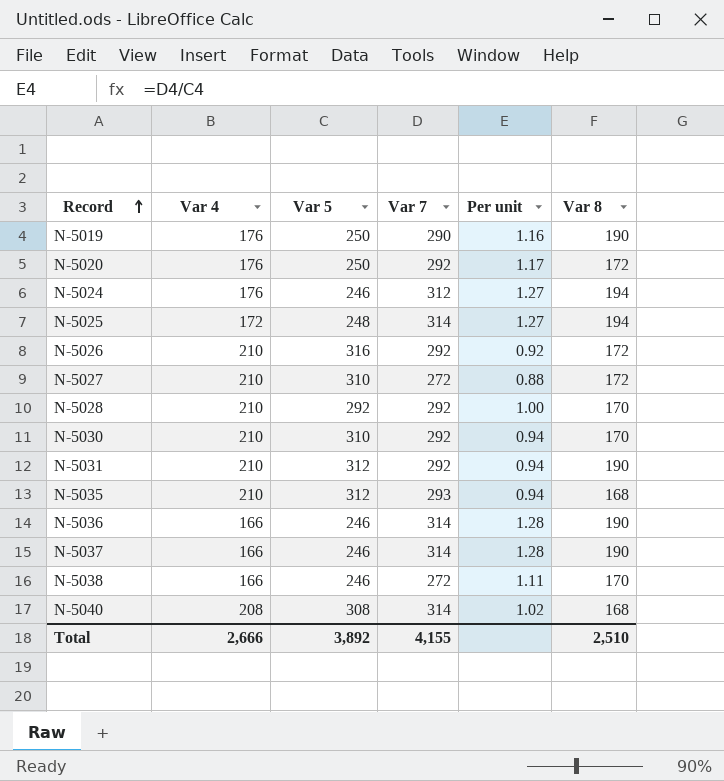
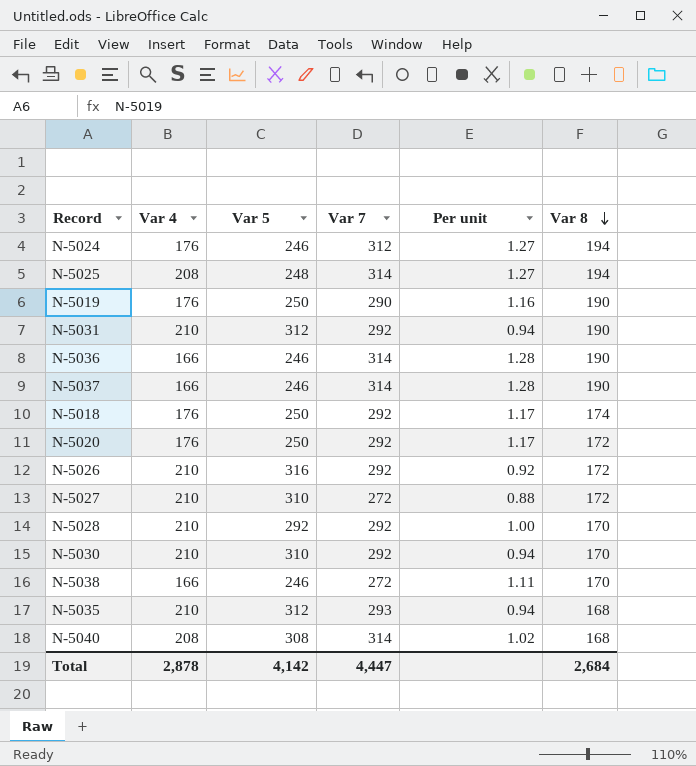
row order: Record ascending -> Var 8 descending
N-5025 | Var 4: 172 -> 208
row N-5018: none -> 176 | 250 | 292 | 1.17 | 174
Total | Var 4: 2,666 -> 2,878
Total | Var 5: 3,892 -> 4,142
Total | Var 7: 4,155 -> 4,447
Total | Var 8: 2,510 -> 2,684

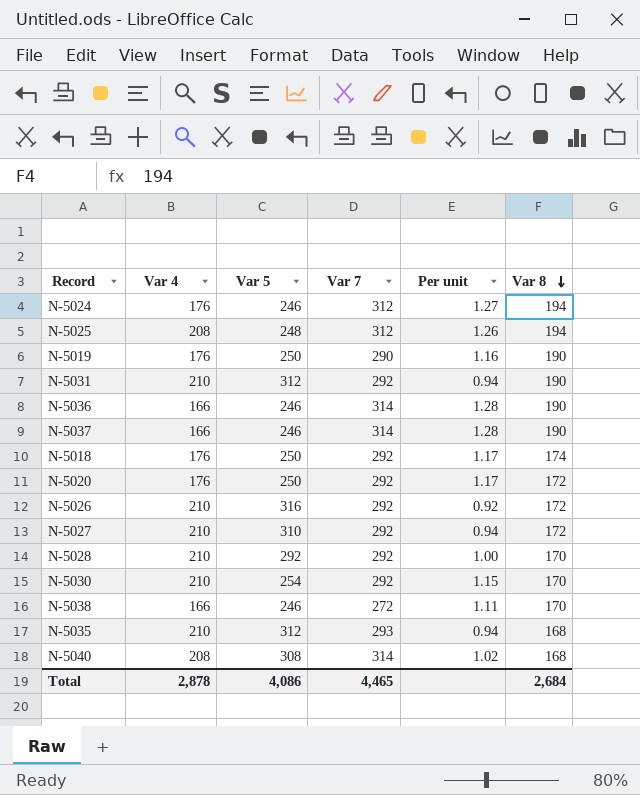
N-5025 | Var 7: 314 -> 312
N-5025 | Per unit: 1.27 -> 1.26
N-5027 | Var 7: 272 -> 292
N-5027 | Per unit: 0.88 -> 0.94
N-5030 | Var 5: 310 -> 254
N-5030 | Per unit: 0.94 -> 1.15
Total | Var 5: 4,142 -> 4,086
Total | Var 7: 4,447 -> 4,465

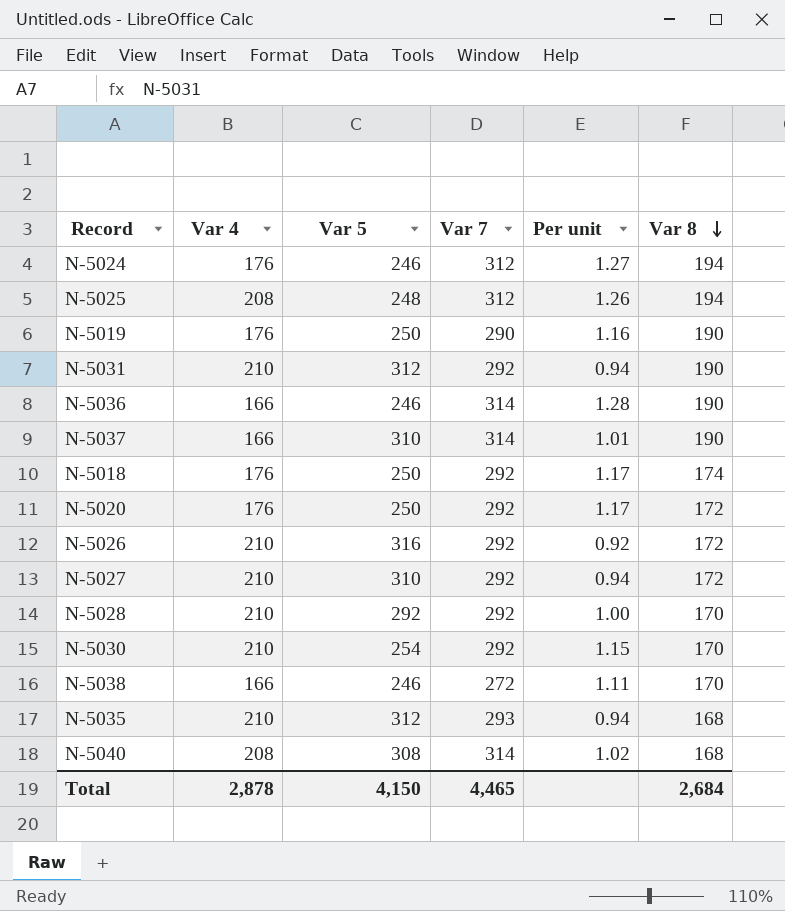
N-5037 | Var 5: 246 -> 310
N-5037 | Per unit: 1.28 -> 1.01
Total | Var 5: 4,086 -> 4,150

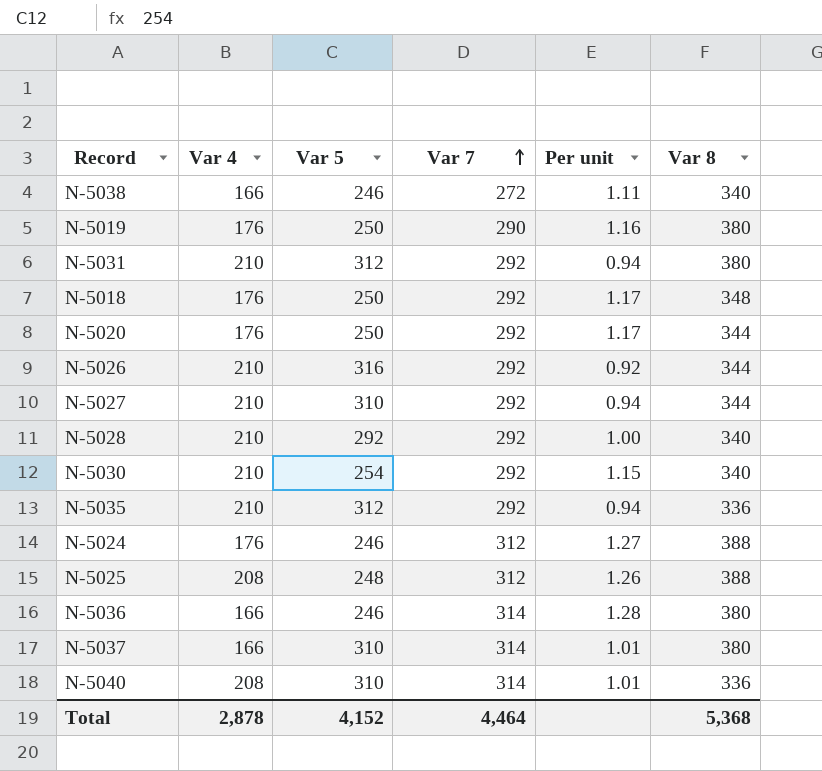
row order: Var 8 descending -> Var 7 ascending
N-5038 | Var 8: 170 -> 340
N-5019 | Var 8: 190 -> 380
N-5031 | Var 8: 190 -> 380
N-5018 | Var 8: 174 -> 348
N-5020 | Var 8: 172 -> 344
N-5026 | Var 8: 172 -> 344
N-5027 | Var 8: 172 -> 344
N-5028 | Var 8: 170 -> 340
N-5030 | Var 8: 170 -> 340
N-5035 | Var 7: 293 -> 292
N-5035 | Var 8: 168 -> 336
N-5024 | Var 8: 194 -> 388
N-5025 | Var 8: 194 -> 388
N-5036 | Var 8: 190 -> 380
N-5037 | Var 8: 190 -> 380
N-5040 | Var 5: 308 -> 310
N-5040 | Per unit: 1.02 -> 1.01
N-5040 | Var 8: 168 -> 336
Total | Var 5: 4,150 -> 4,152
Total | Var 7: 4,465 -> 4,464
Total | Var 8: 2,684 -> 5,368

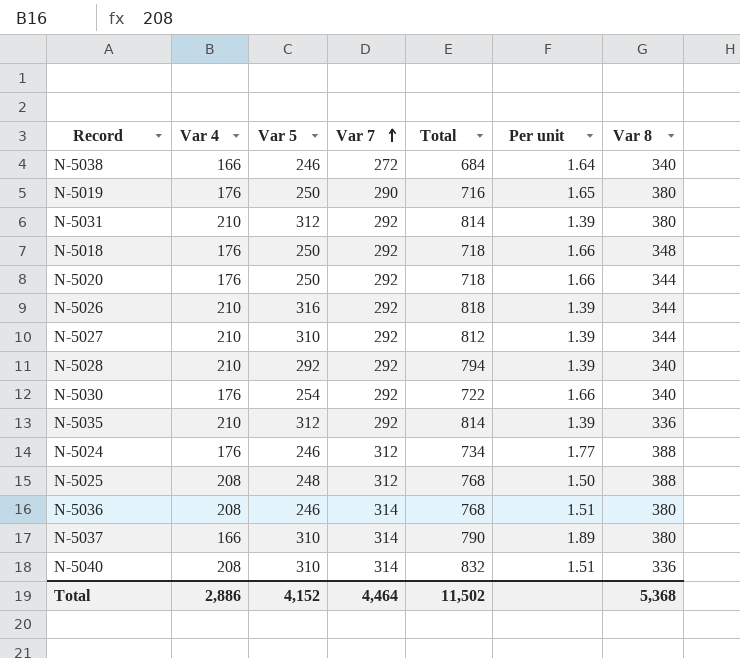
column Total | formula: none -> [Var 4] + [Var 5] + [Var 7]
column Per unit | formula: [Var 7] / [Var 5] -> [Var 7] / [Var 4]
N-5030 | Var 4: 210 -> 176
N-5036 | Var 4: 166 -> 208
Total | Var 4: 2,878 -> 2,886

